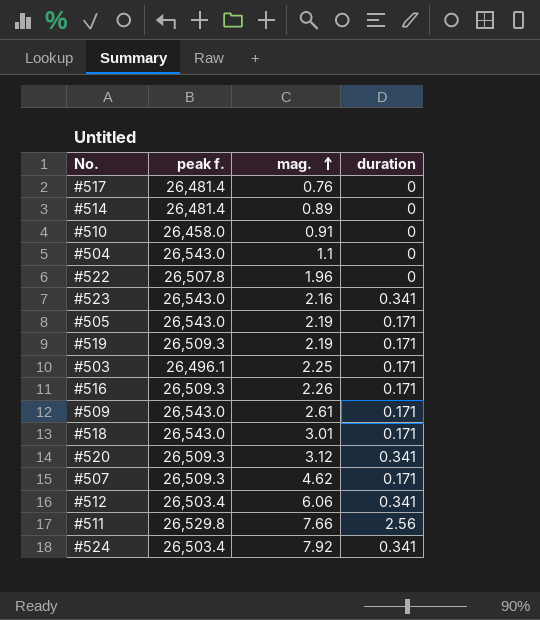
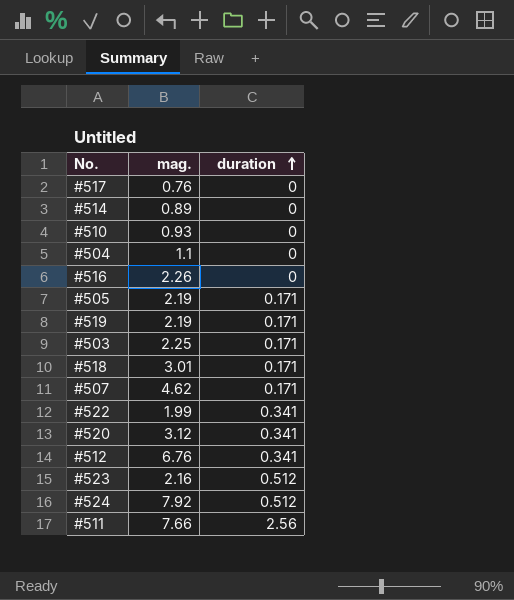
row order: mag. ascending -> duration ascending
column peak f. | position: 2 -> none
row #509: 26,543.0 | 2.61 | 0.171 -> none
#510 | mag.: 0.91 -> 0.93
#516 | duration: 0.171 -> 0
#522 | mag.: 1.96 -> 1.99
#522 | duration: 0 -> 0.341
#512 | mag.: 6.06 -> 6.76
#523 | duration: 0.341 -> 0.512
#524 | duration: 0.341 -> 0.512

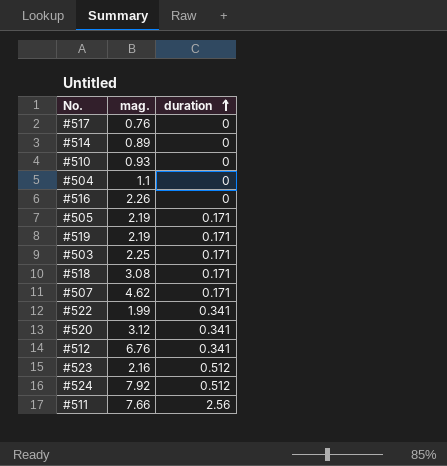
#518 | mag.: 3.01 -> 3.08

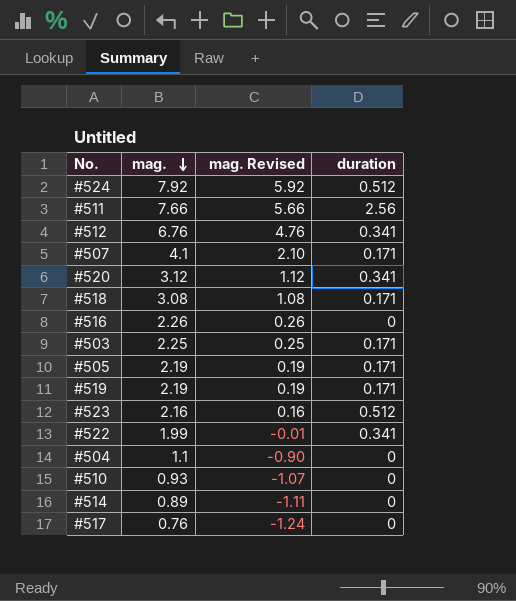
row order: duration ascending -> mag. descending
column mag. Revised | formula: none -> [mag.] - 2
#507 | mag.: 4.62 -> 4.1

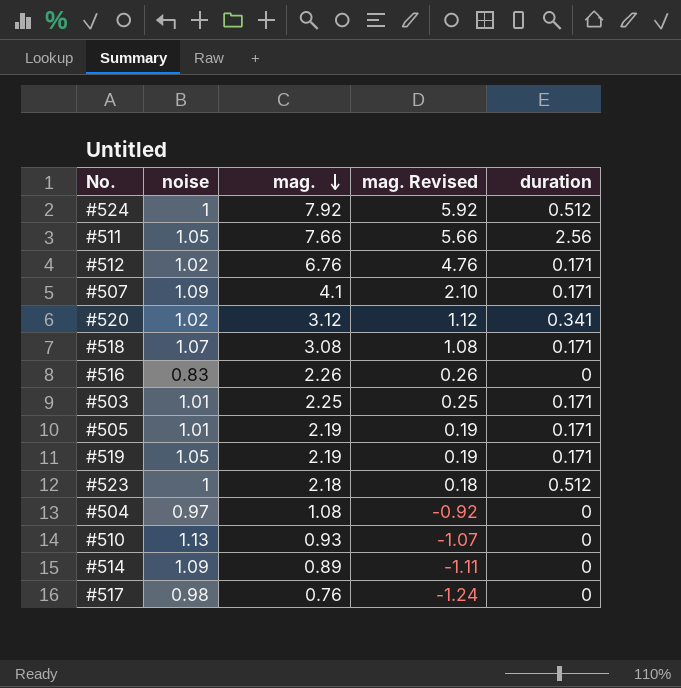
column noise | position: none -> 2
row #522: 1.99 | -0.01 | 0.341 -> none
#512 | duration: 0.341 -> 0.171
#523 | mag.: 2.16 -> 2.18
#523 | mag. Revised: 0.16 -> 0.18
#504 | mag.: 1.1 -> 1.08
#504 | mag. Revised: -0.90 -> -0.92

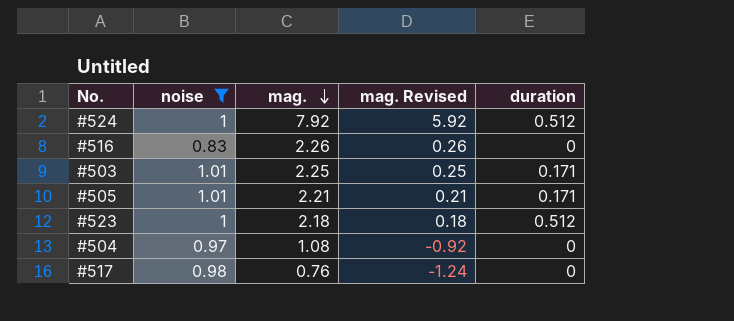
filter: none -> noise <= 1.01
#505 | mag.: 2.19 -> 2.21
#505 | mag. Revised: 0.19 -> 0.21

